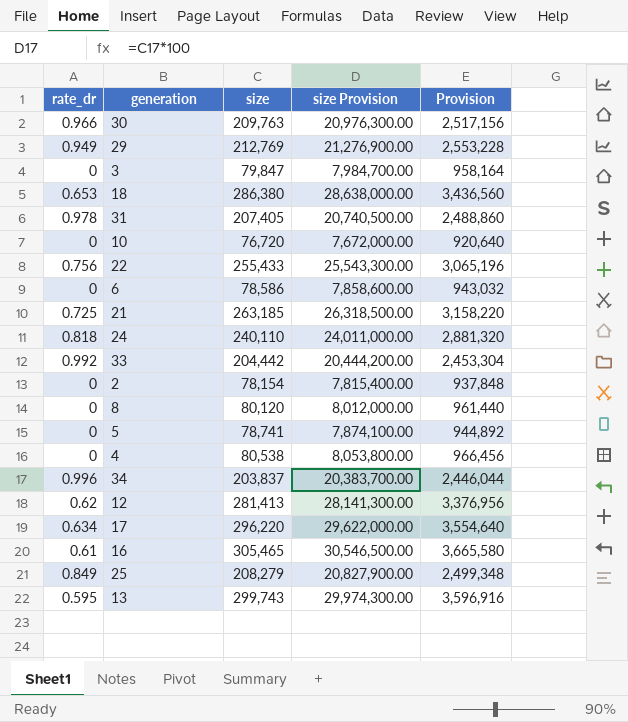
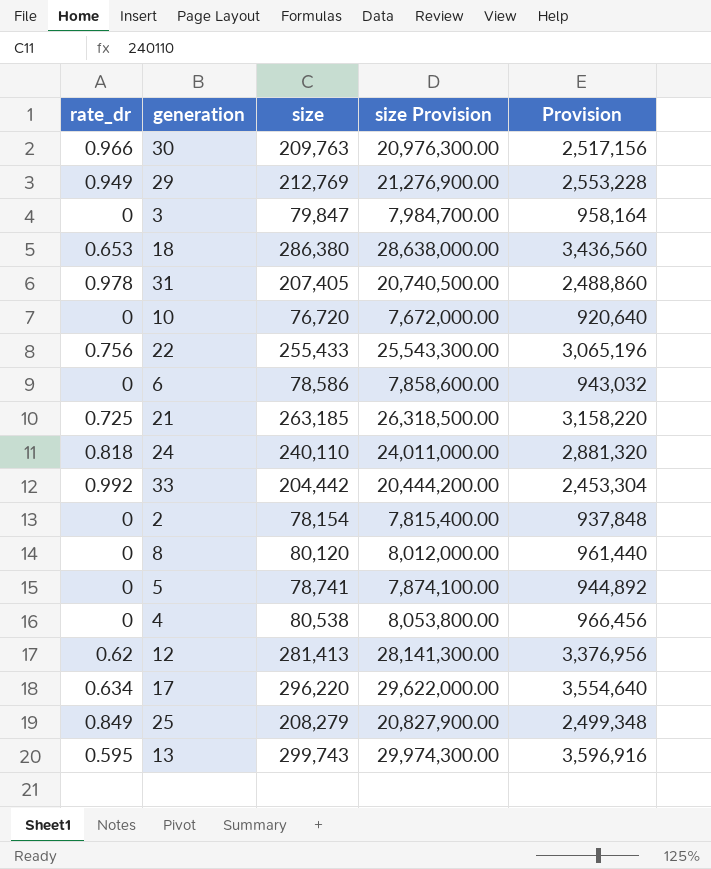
row 34: 0.996 | 203,837 | 20,383,700.00 | 2,446,044 -> none
row 16: 0.61 | 305,465 | 30,546,500.00 | 3,665,580 -> none

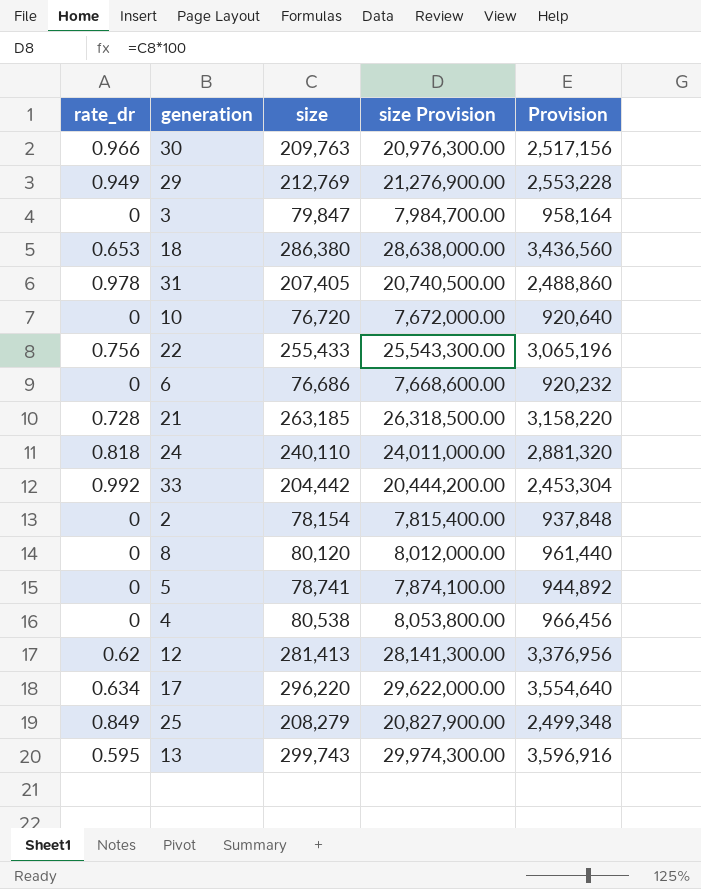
6 | size: 78,586 -> 76,686
6 | size Provision: 7,858,600.00 -> 7,668,600.00
6 | Provision: 943,032 -> 920,232
21 | rate_dr: 0.725 -> 0.728

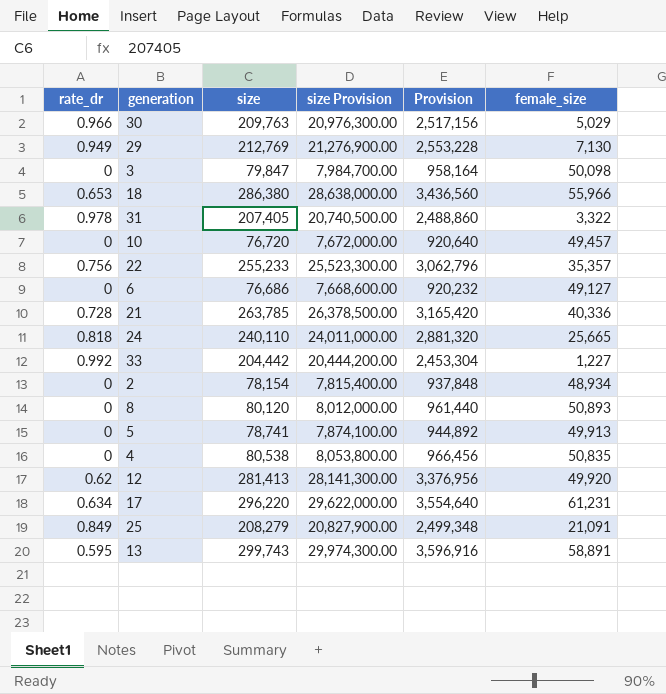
column female_size | position: none -> 6
22 | size: 255,433 -> 255,233
22 | size Provision: 25,543,300.00 -> 25,523,300.00
22 | Provision: 3,065,196 -> 3,062,796
21 | size: 263,185 -> 263,785
21 | size Provision: 26,318,500.00 -> 26,378,500.00
21 | Provision: 3,158,220 -> 3,165,420

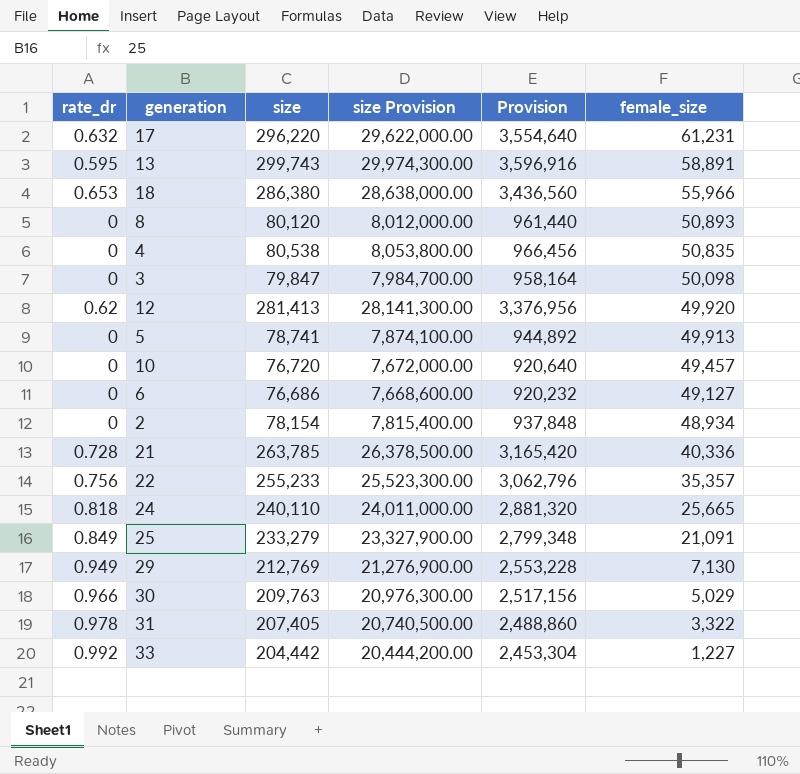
row order: none -> female_size descending
17 | rate_dr: 0.634 -> 0.632
25 | size: 208,279 -> 233,279
25 | size Provision: 20,827,900.00 -> 23,327,900.00
25 | Provision: 2,499,348 -> 2,799,348

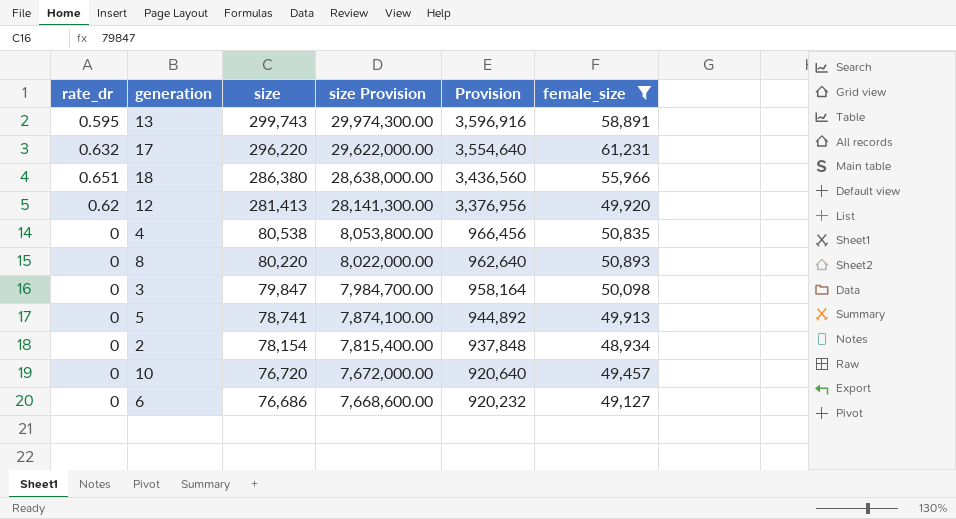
filter: none -> female_size >= 48,934
row order: female_size descending -> size descending
18 | rate_dr: 0.653 -> 0.651
8 | size: 80,120 -> 80,220
8 | size Provision: 8,012,000.00 -> 8,022,000.00
8 | Provision: 961,440 -> 962,640

